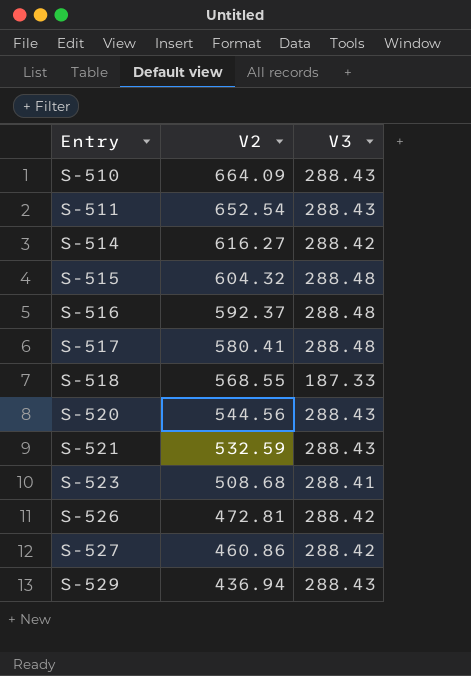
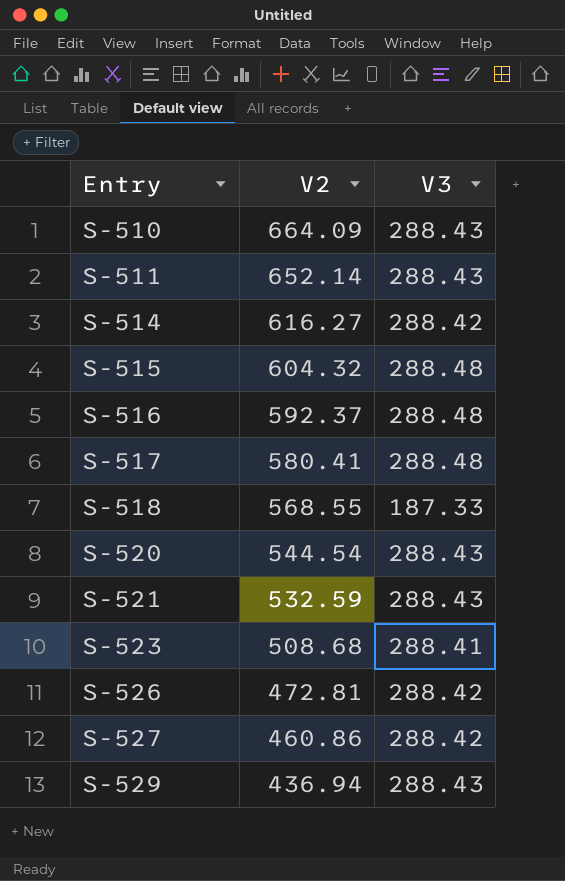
S-511 | V2: 652.54 -> 652.14
S-520 | V2: 544.56 -> 544.54

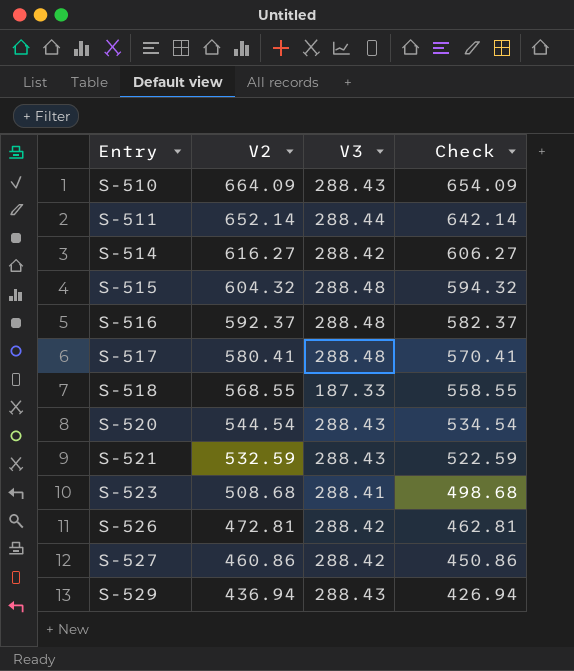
column Check | formula: none -> [V2] - 10
S-511 | V3: 288.43 -> 288.44

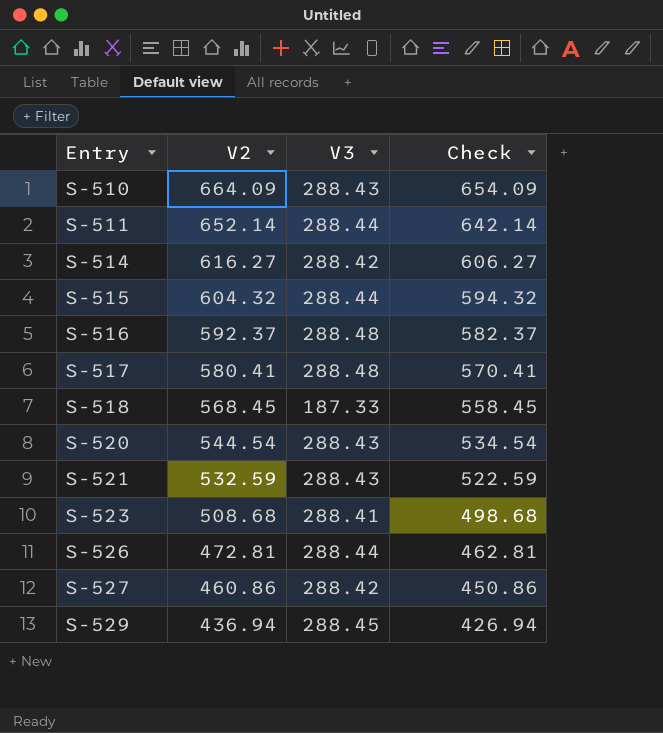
S-515 | V3: 288.48 -> 288.44
S-518 | V2: 568.55 -> 568.45
S-518 | Check: 558.55 -> 558.45
S-526 | V3: 288.42 -> 288.44
S-529 | V3: 288.43 -> 288.45

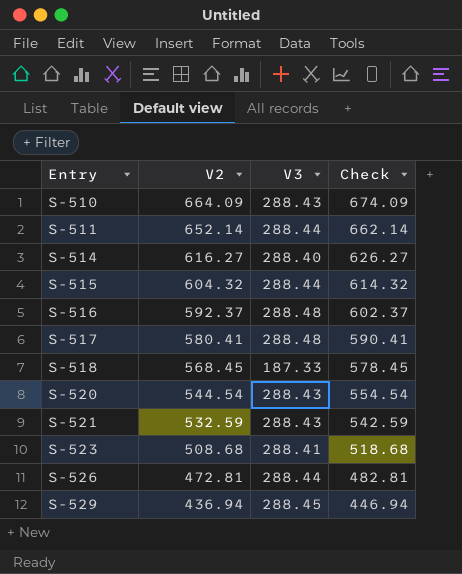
column Check | formula: [V2] - 10 -> [V2] + 10
row S-527: 460.86 | 288.42 | 450.86 -> none
S-514 | V3: 288.42 -> 288.40

